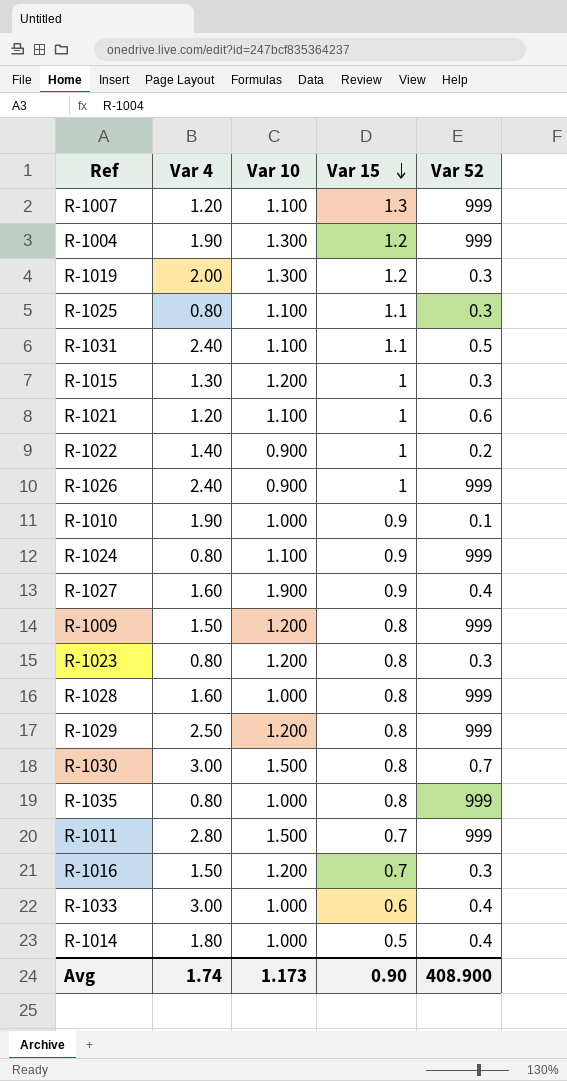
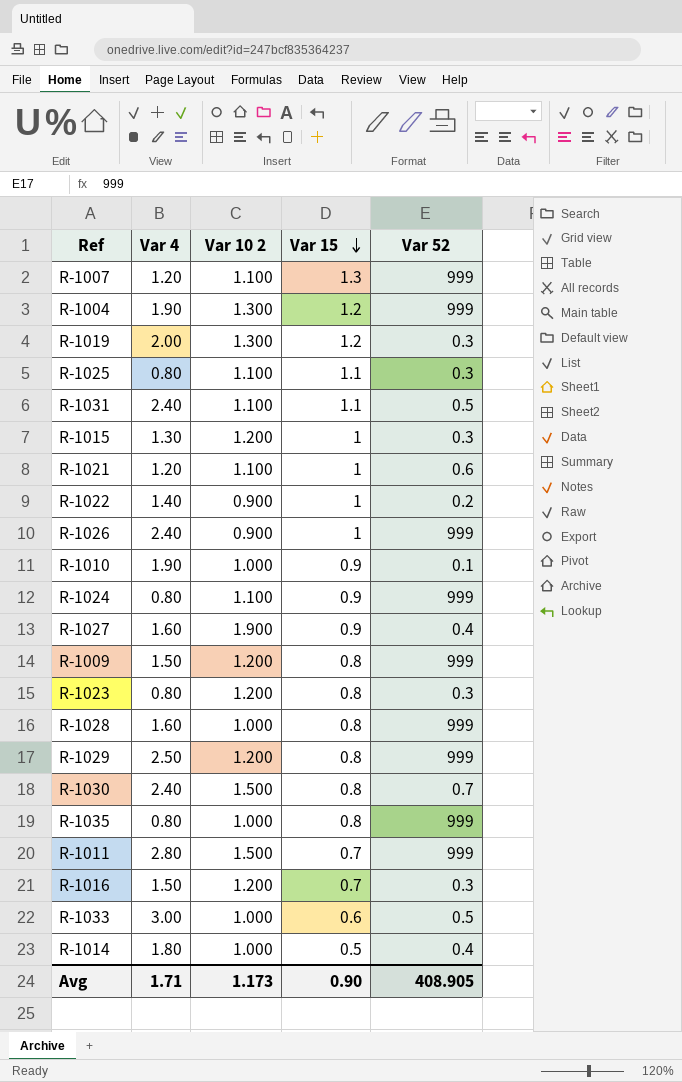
column name: Var 10 -> Var 10 2
R-1030 | Var 4: 3.00 -> 2.40
R-1033 | Var 52: 0.4 -> 0.5
Avg | Var 4: 1.74 -> 1.71
Avg | Var 52: 408.900 -> 408.905

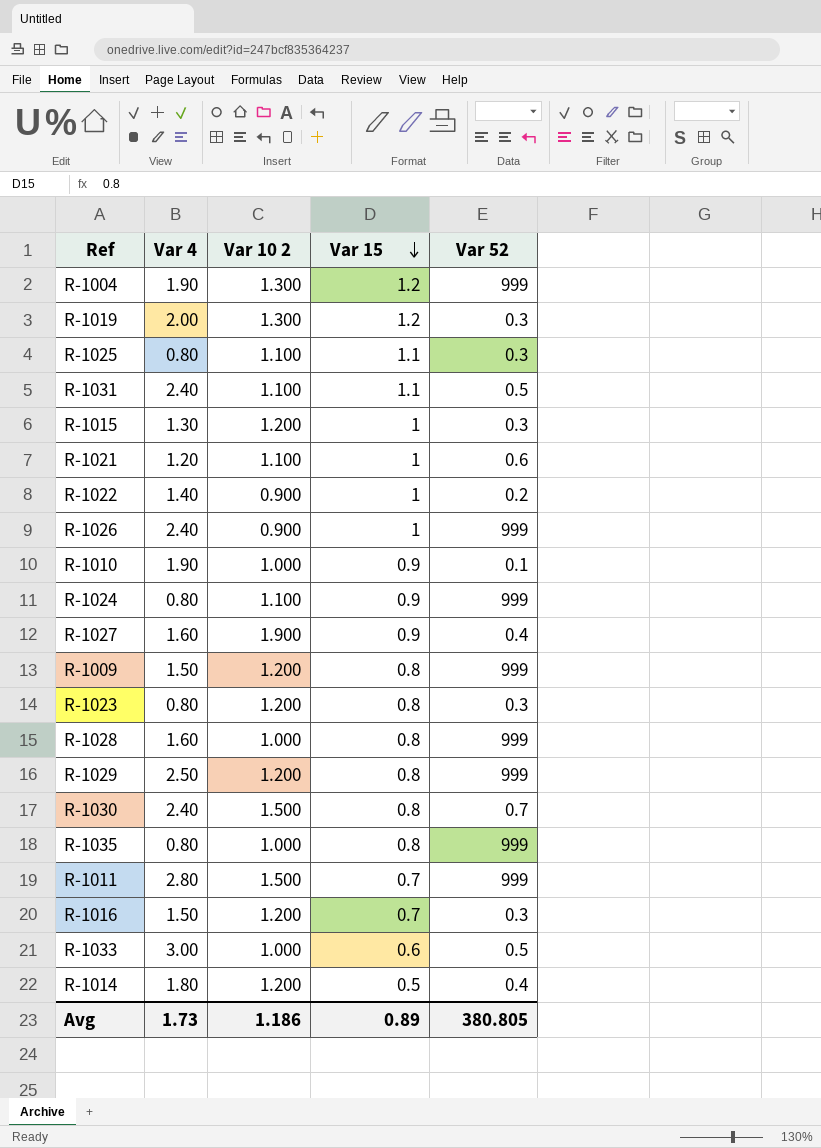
row R-1007: 1.20 | 1.100 | 1.3 | 999 -> none
R-1014 | Var 10 2: 1.000 -> 1.200
Avg | Var 4: 1.71 -> 1.73
Avg | Var 10 2: 1.173 -> 1.186
Avg | Var 15: 0.90 -> 0.89
Avg | Var 52: 408.905 -> 380.805

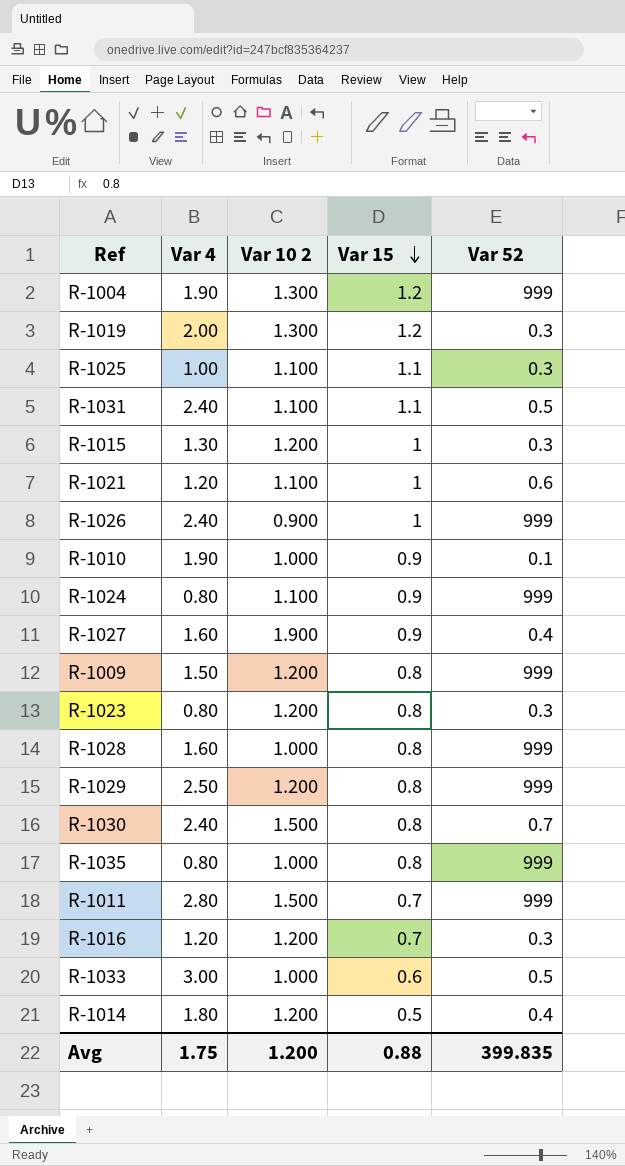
row R-1022: 1.40 | 0.900 | 1 | 0.2 -> none
R-1025 | Var 4: 0.80 -> 1.00
R-1016 | Var 4: 1.50 -> 1.20
Avg | Var 4: 1.73 -> 1.75
Avg | Var 10 2: 1.186 -> 1.200
Avg | Var 15: 0.89 -> 0.88
Avg | Var 52: 380.805 -> 399.835

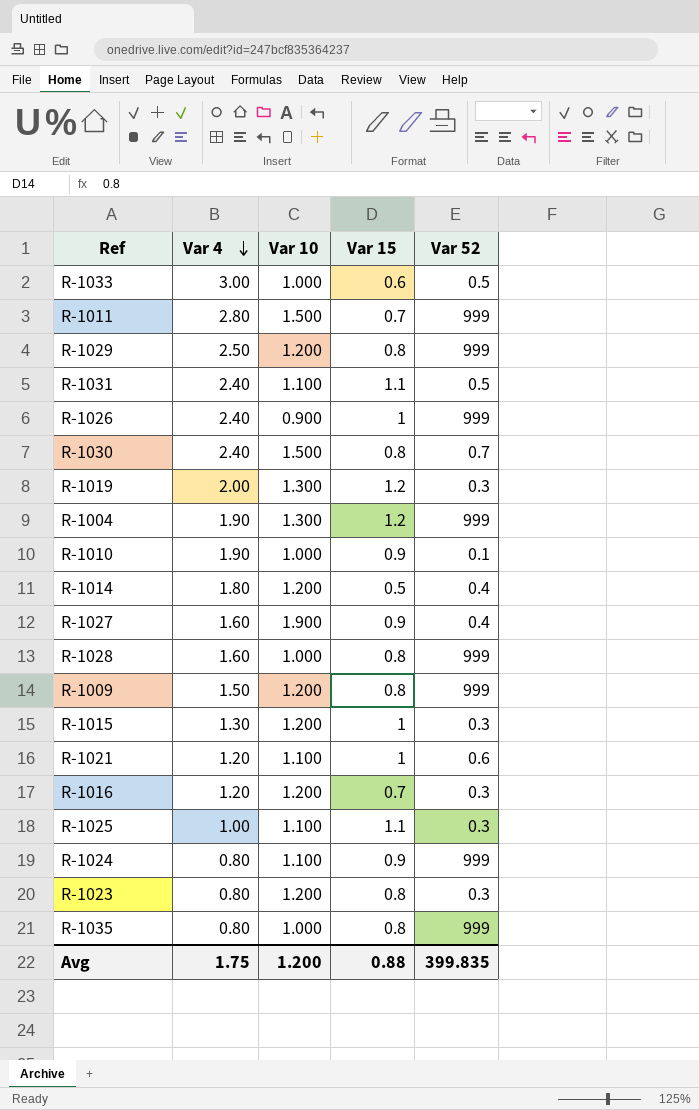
row order: Var 15 descending -> Var 4 descending
column name: Var 10 2 -> Var 10

